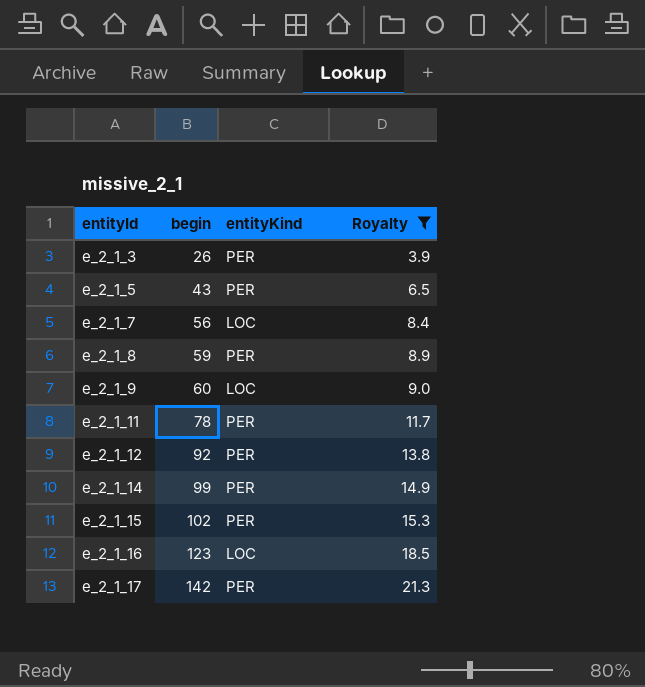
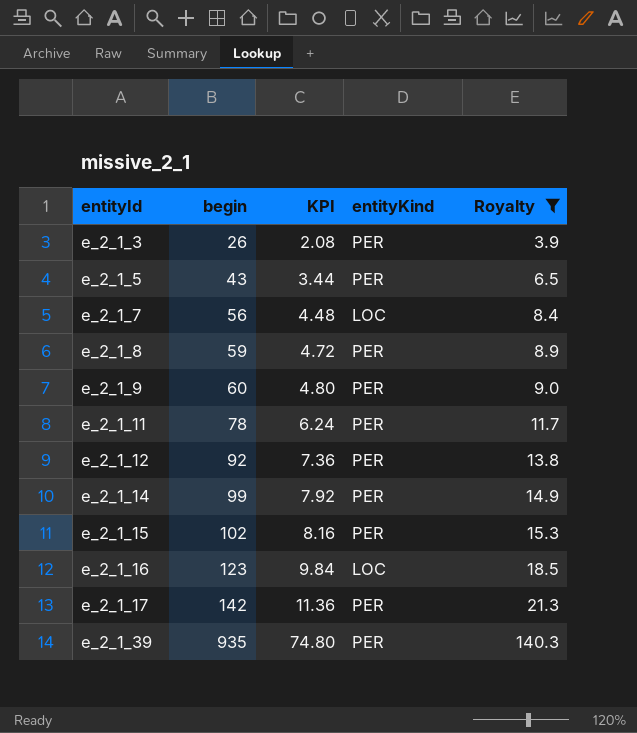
column KPI | formula: none -> [begin] * 0.08
e_2_1_9 | entityKind: LOC -> PER
row e_2_1_39: none -> 935 | 74.80 | PER | 140.3

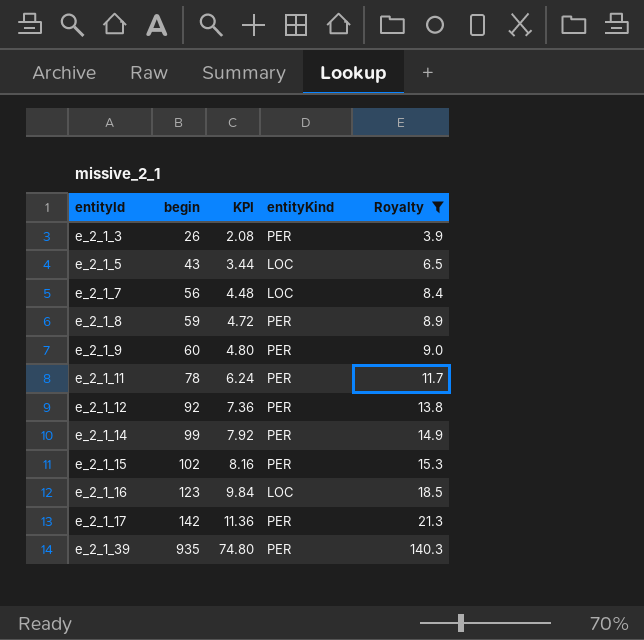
e_2_1_5 | entityKind: PER -> LOC

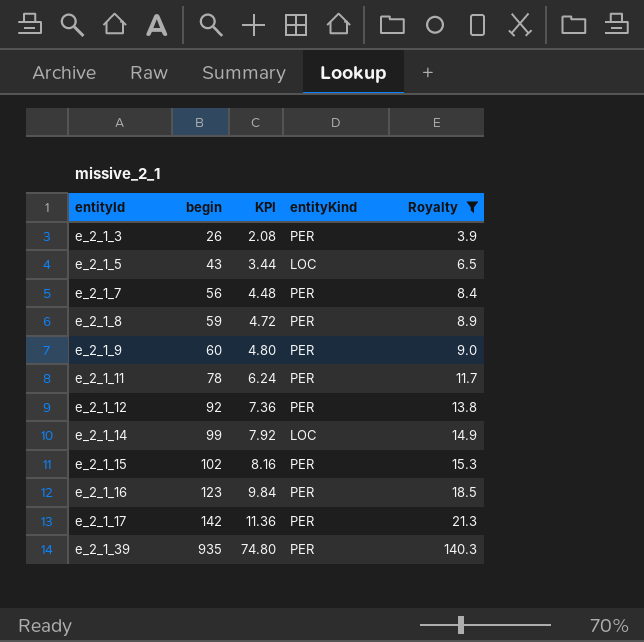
e_2_1_7 | entityKind: LOC -> PER
e_2_1_14 | entityKind: PER -> LOC
e_2_1_16 | entityKind: LOC -> PER

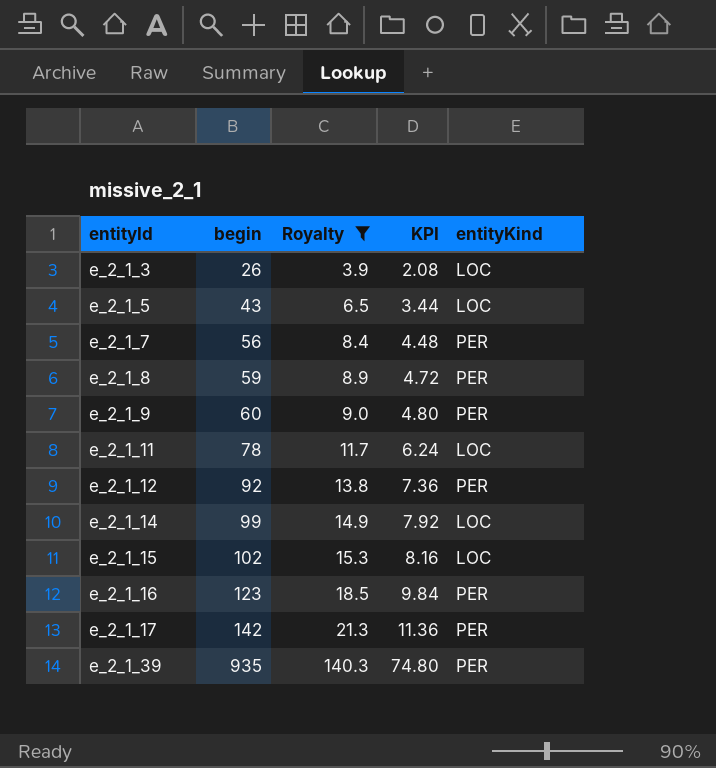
column Royalty | position: 5 -> 3
e_2_1_3 | entityKind: PER -> LOC
e_2_1_11 | entityKind: PER -> LOC
e_2_1_15 | entityKind: PER -> LOC

